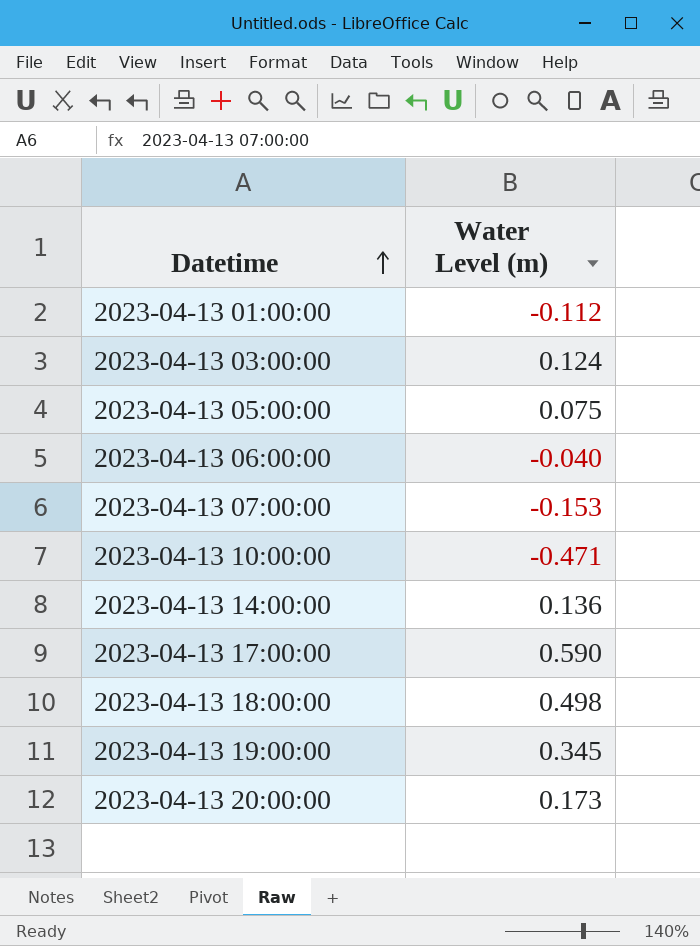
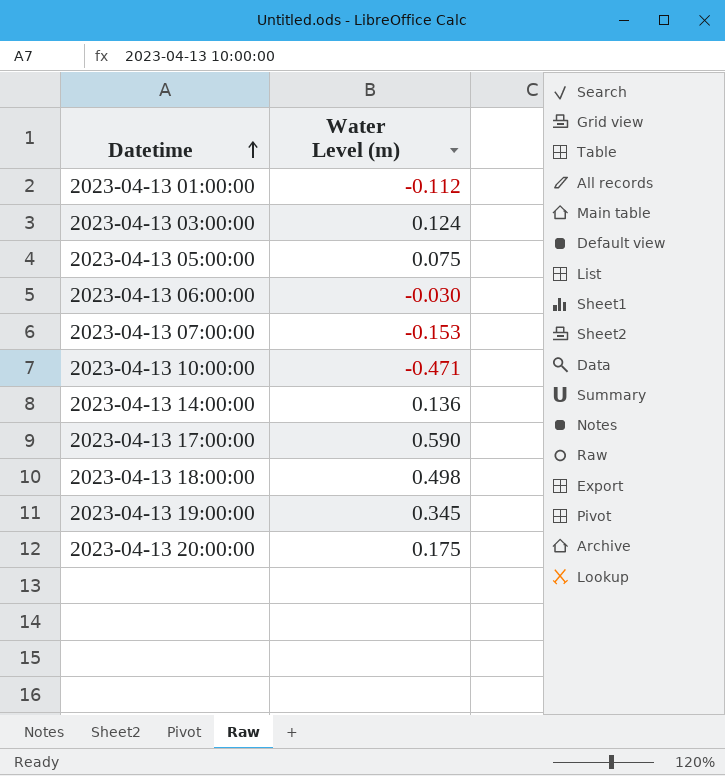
2023-04-13 06:00:00 | Water Level (m): -0.040 -> -0.030
2023-04-13 20:00:00 | Water Level (m): 0.173 -> 0.175

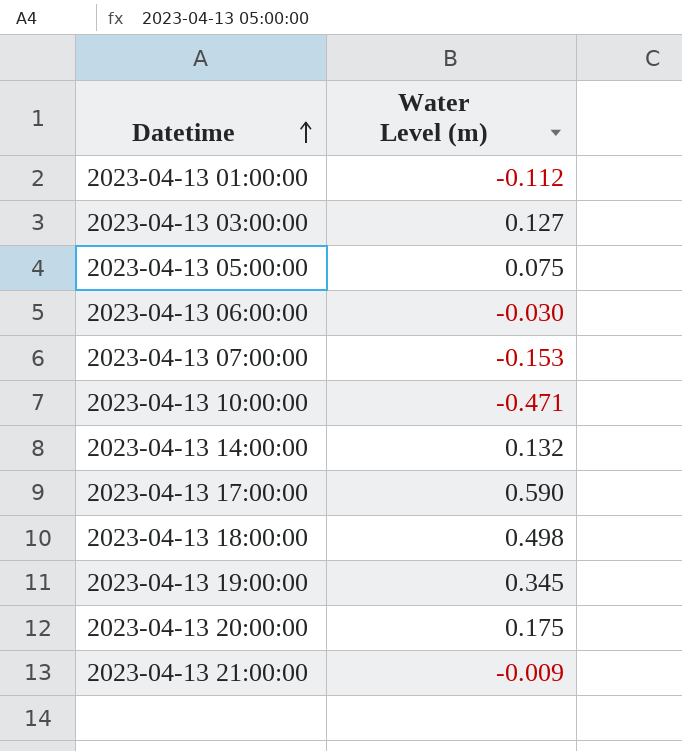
2023-04-13 03:00:00 | Water Level (m): 0.124 -> 0.127
2023-04-13 14:00:00 | Water Level (m): 0.136 -> 0.132
row 2023-04-13 21:00:00: none -> -0.009

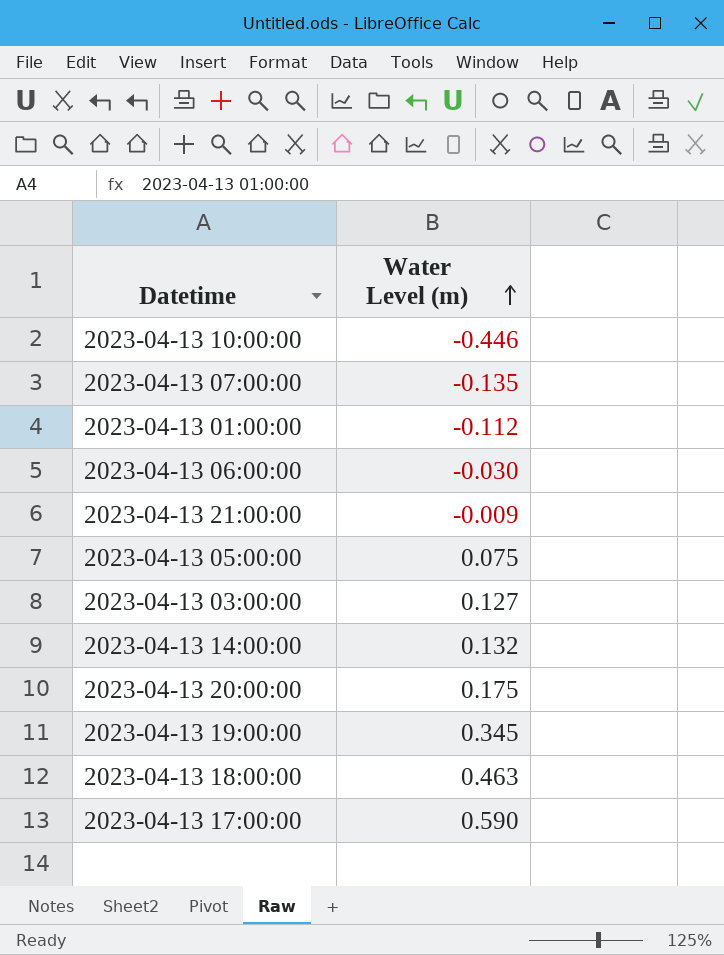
row order: Datetime ascending -> Water Level (m) ascending
2023-04-13 10:00:00 | Water Level (m): -0.471 -> -0.446
2023-04-13 07:00:00 | Water Level (m): -0.153 -> -0.135
2023-04-13 18:00:00 | Water Level (m): 0.498 -> 0.463

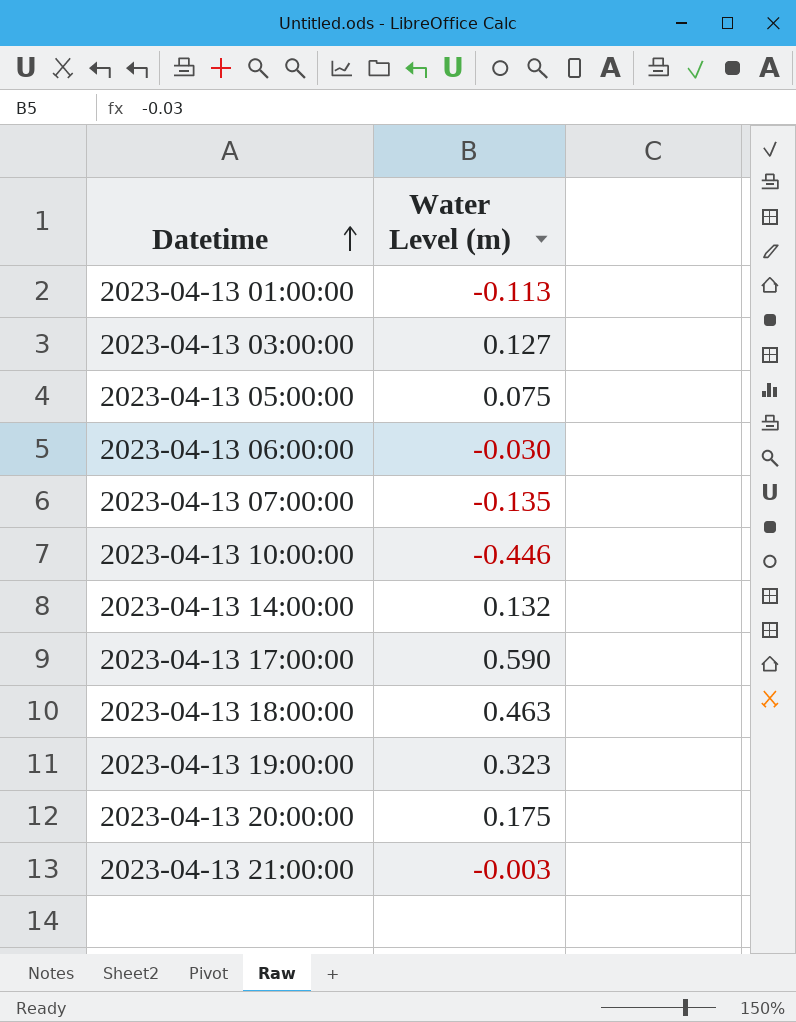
row order: Water Level (m) ascending -> Datetime ascending
2023-04-13 01:00:00 | Water Level (m): -0.112 -> -0.113
2023-04-13 19:00:00 | Water Level (m): 0.345 -> 0.323
2023-04-13 21:00:00 | Water Level (m): -0.009 -> -0.003

